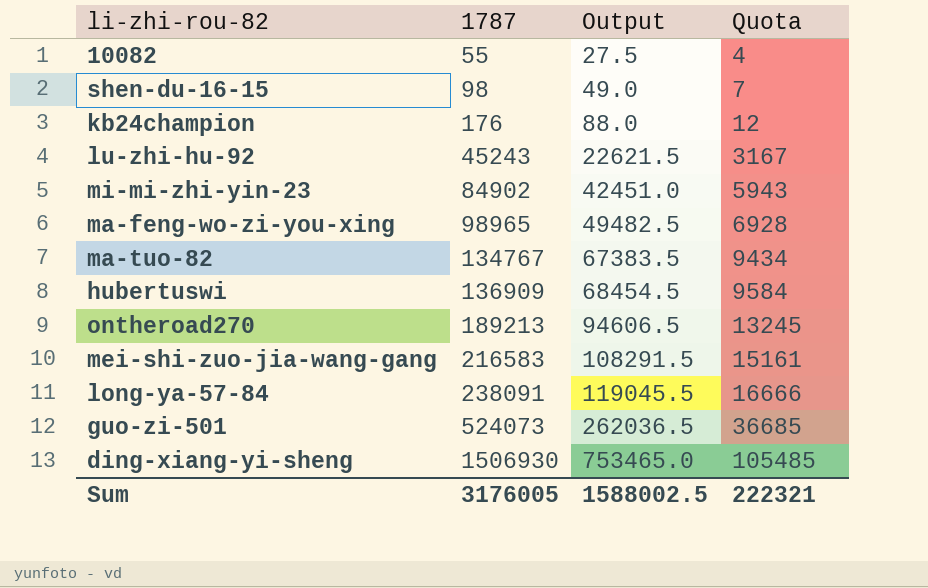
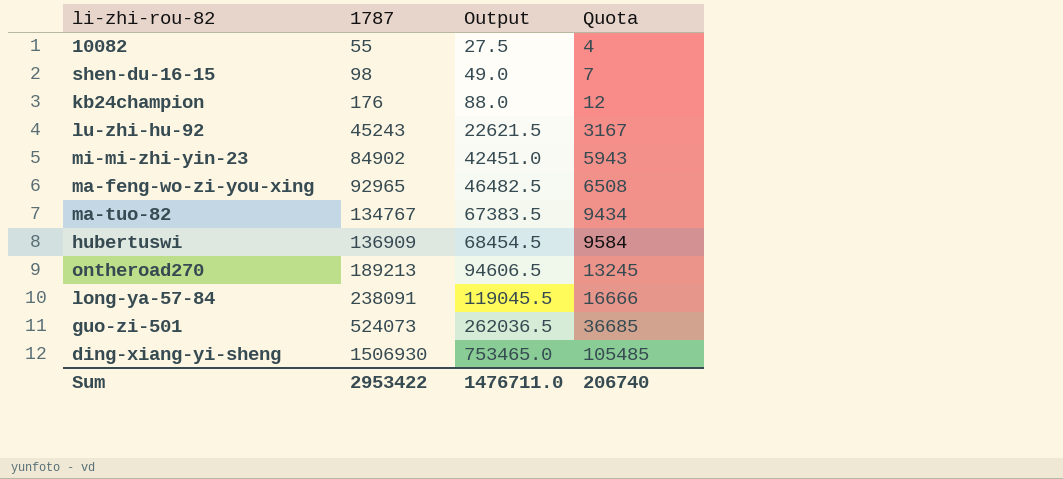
row mei-shi-zuo-jia-wang-gang: 216583 | 108291.5 | 15161 -> none
ma-feng-wo-zi-you-xing | 1787: 98965 -> 92965
ma-feng-wo-zi-you-xing | Output: 49482.5 -> 46482.5
ma-feng-wo-zi-you-xing | Quota: 6928 -> 6508
Sum | 1787: 3176005 -> 2953422
Sum | Output: 1588002.5 -> 1476711.0
Sum | Quota: 222321 -> 206740

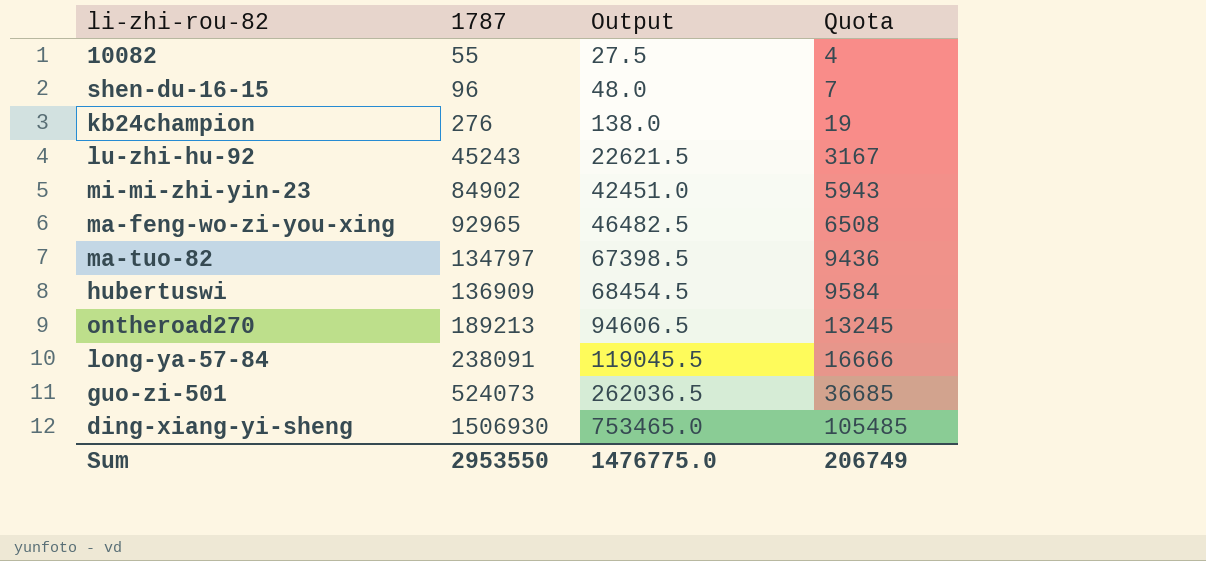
shen-du-16-15 | 1787: 98 -> 96
shen-du-16-15 | Output: 49.0 -> 48.0
kb24champion | 1787: 176 -> 276
kb24champion | Output: 88.0 -> 138.0
kb24champion | Quota: 12 -> 19
ma-tuo-82 | 1787: 134767 -> 134797
ma-tuo-82 | Output: 67383.5 -> 67398.5
ma-tuo-82 | Quota: 9434 -> 9436
Sum | 1787: 2953422 -> 2953550
Sum | Output: 1476711.0 -> 1476775.0
Sum | Quota: 206740 -> 206749

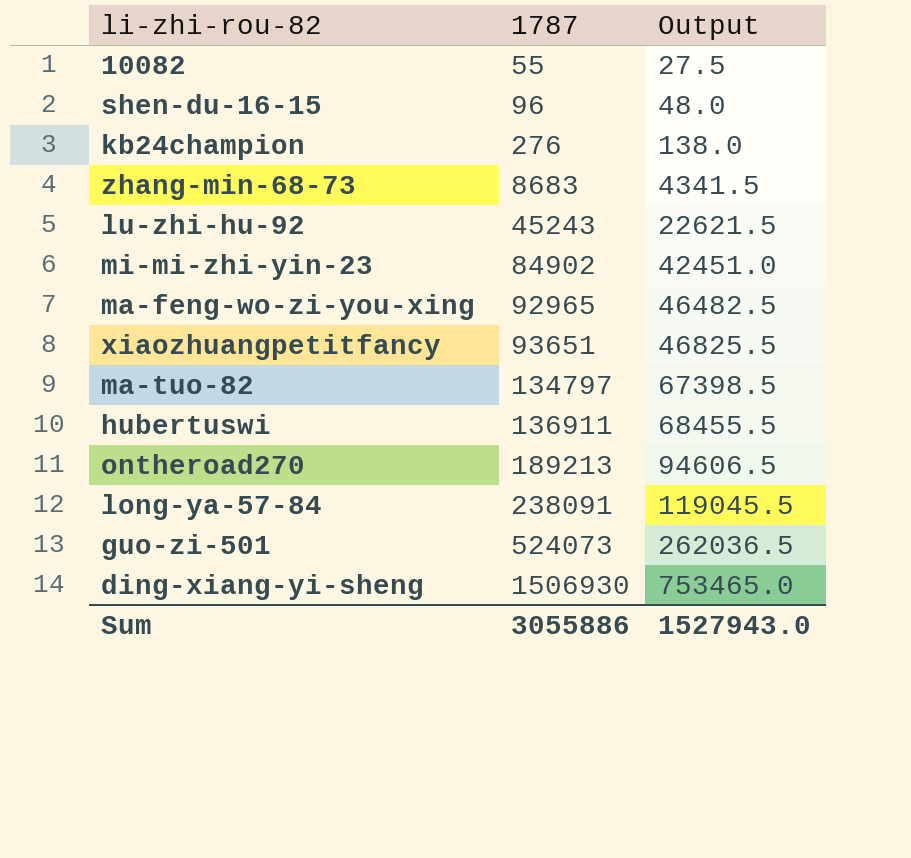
column Quota | formula: [1787] * 0.07 -> none
row zhang-min-68-73: none -> 8683 | 4341.5
row xiaozhuangpetitfancy: none -> 93651 | 46825.5
hubertuswi | 1787: 136909 -> 136911
hubertuswi | Output: 68454.5 -> 68455.5
Sum | 1787: 2953550 -> 3055886
Sum | Output: 1476775.0 -> 1527943.0

